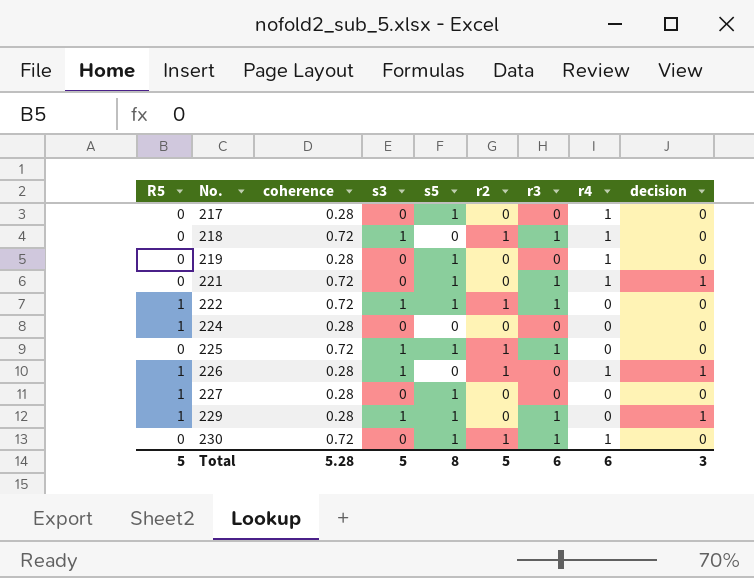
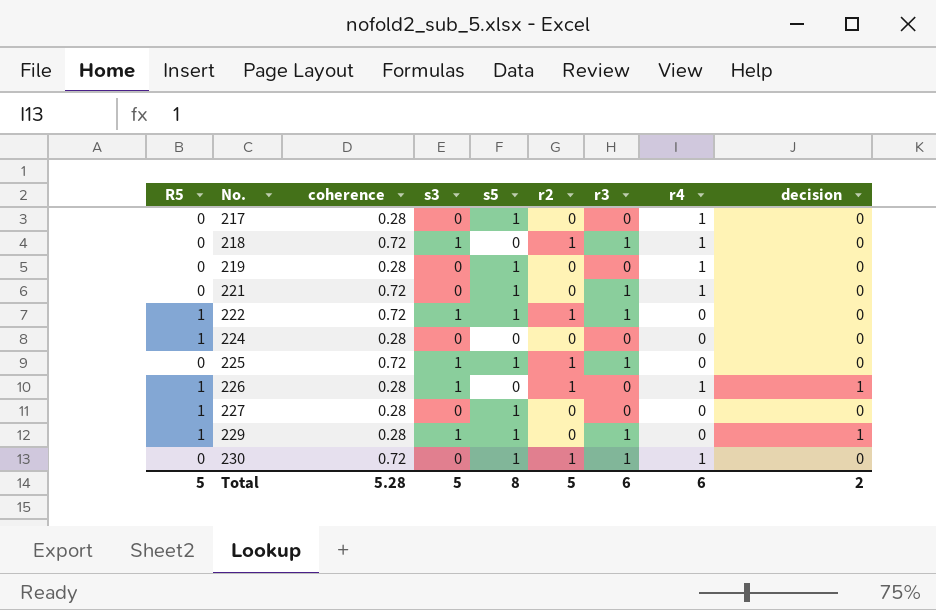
221 | decision: 1 -> 0
Total | decision: 3 -> 2

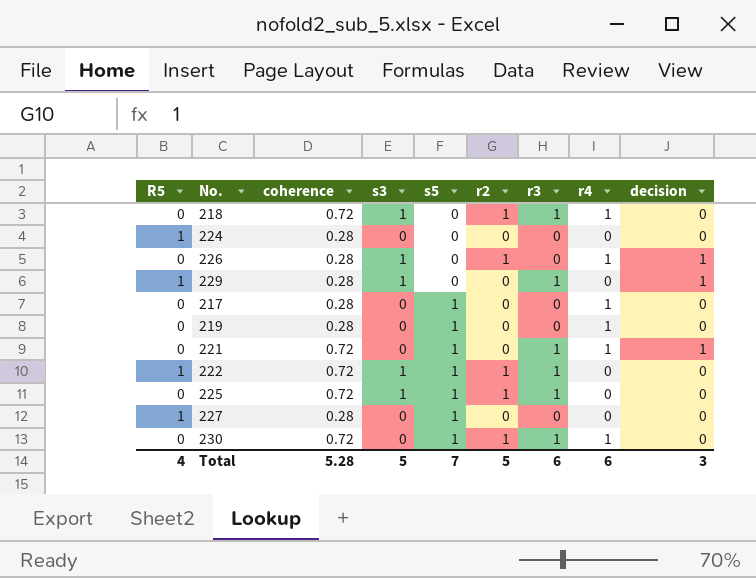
row order: No. ascending -> s5 ascending
226 | R5: 1 -> 0
229 | s5: 1 -> 0
221 | decision: 0 -> 1
Total | R5: 5 -> 4
Total | s5: 8 -> 7
Total | decision: 2 -> 3

